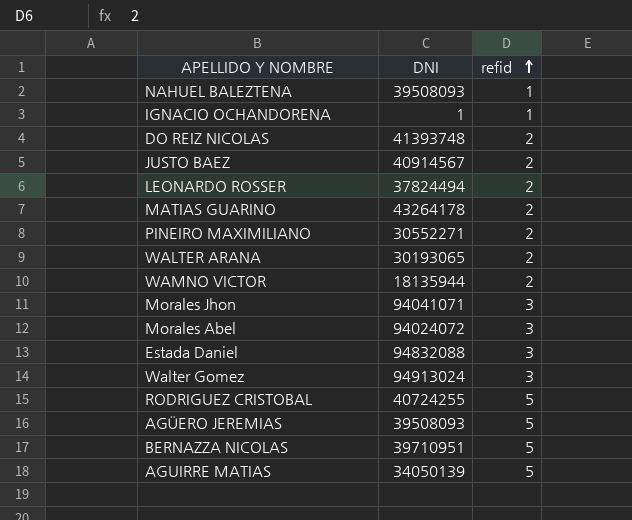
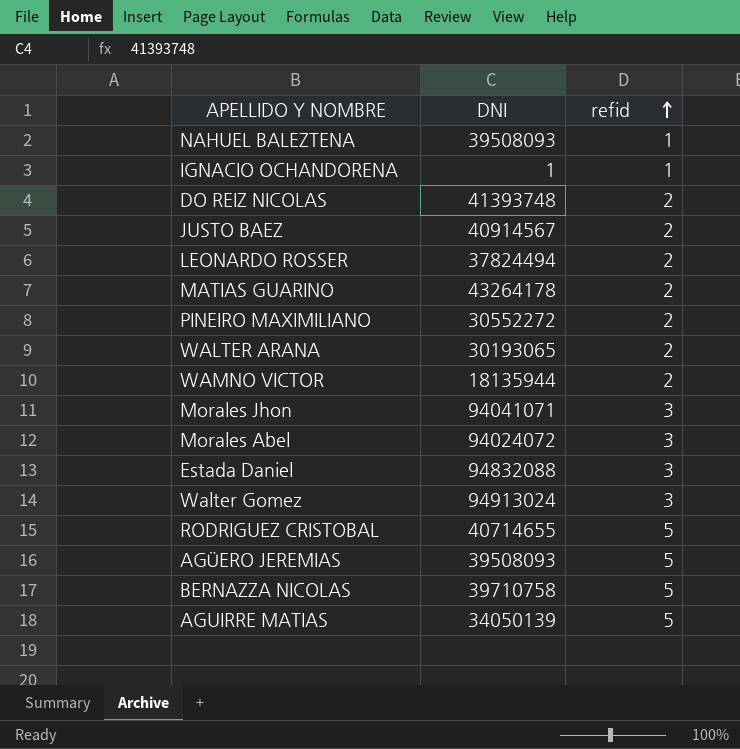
PINEIRO MAXIMILIANO | DNI: 30552271 -> 30552272
RODRIGUEZ CRISTOBAL | DNI: 40724255 -> 40714655
BERNAZZA NICOLAS | DNI: 39710951 -> 39710758

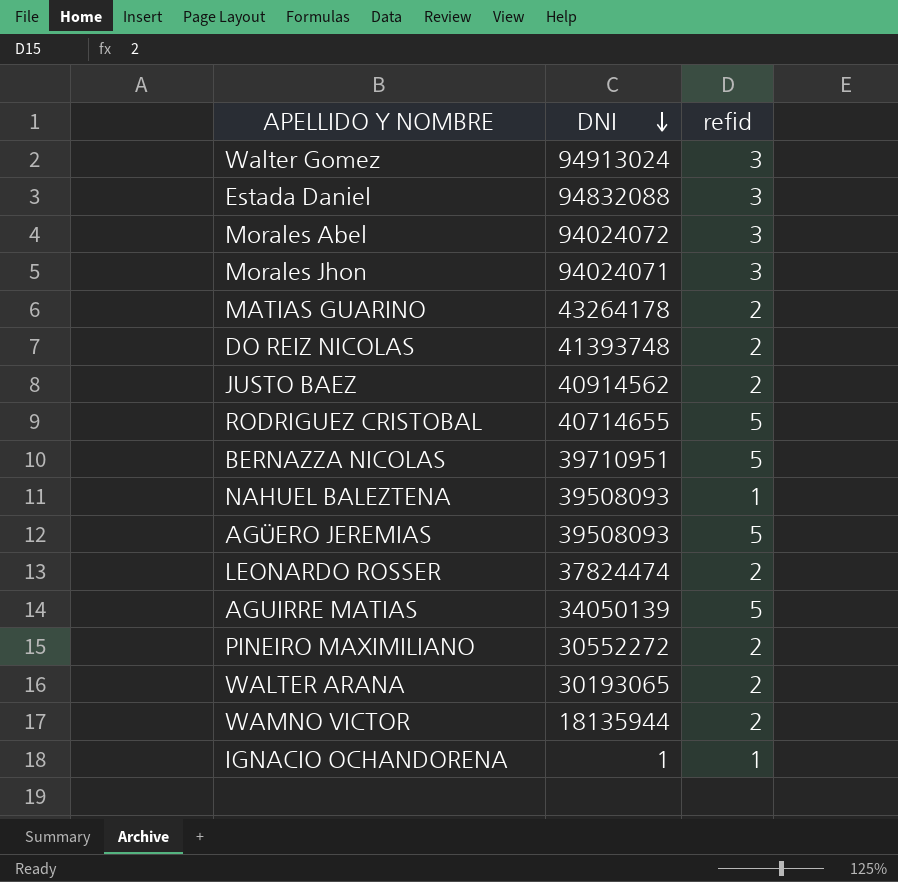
row order: refid ascending -> DNI descending
Morales Jhon | DNI: 94041071 -> 94024071
JUSTO BAEZ | DNI: 40914567 -> 40914562
BERNAZZA NICOLAS | DNI: 39710758 -> 39710951
LEONARDO ROSSER | DNI: 37824494 -> 37824474

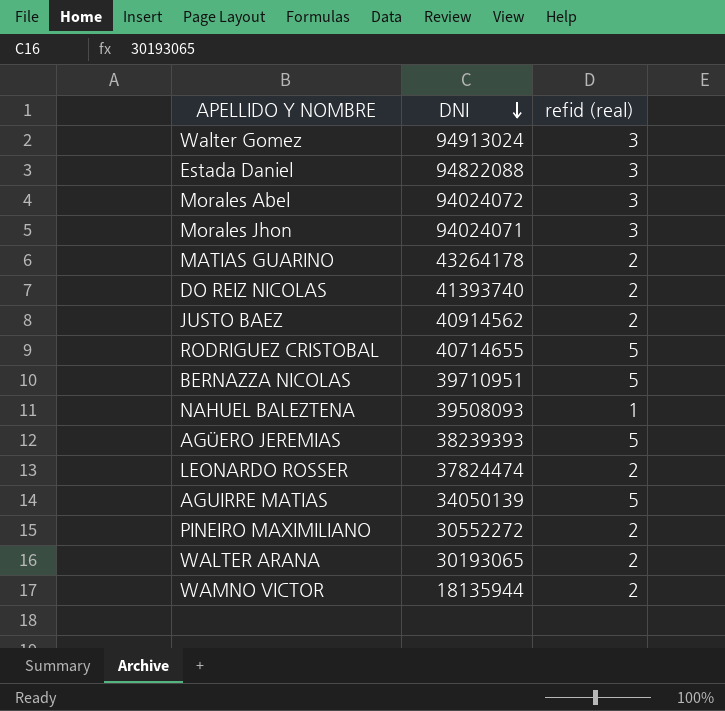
column name: refid -> refid (real)
row IGNACIO OCHANDORENA: 1 | 1 -> none
Estada Daniel | DNI: 94832088 -> 94822088
DO REIZ NICOLAS | DNI: 41393748 -> 41393740
AGÜERO JEREMIAS | DNI: 39508093 -> 38239393

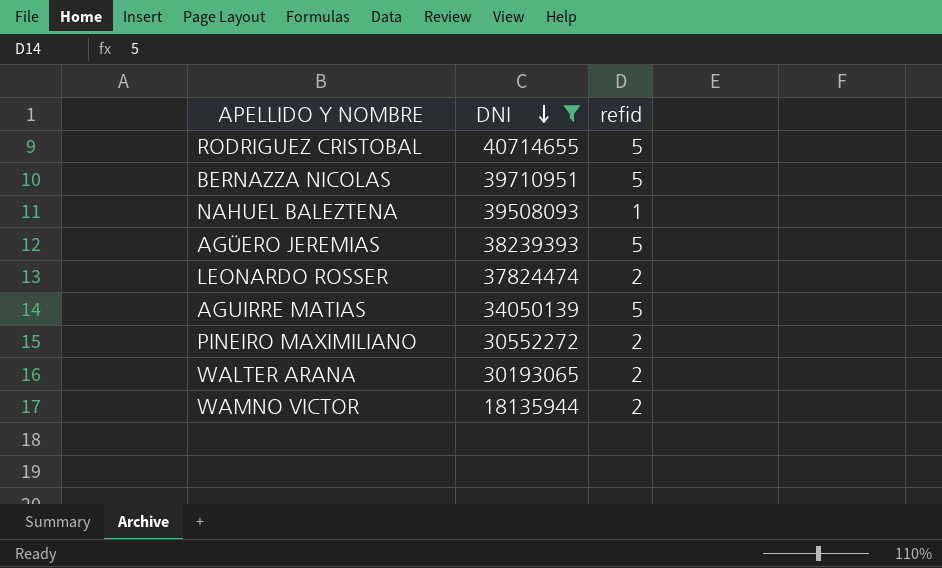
filter: none -> DNI <= 40714655
column name: refid (real) -> refid

